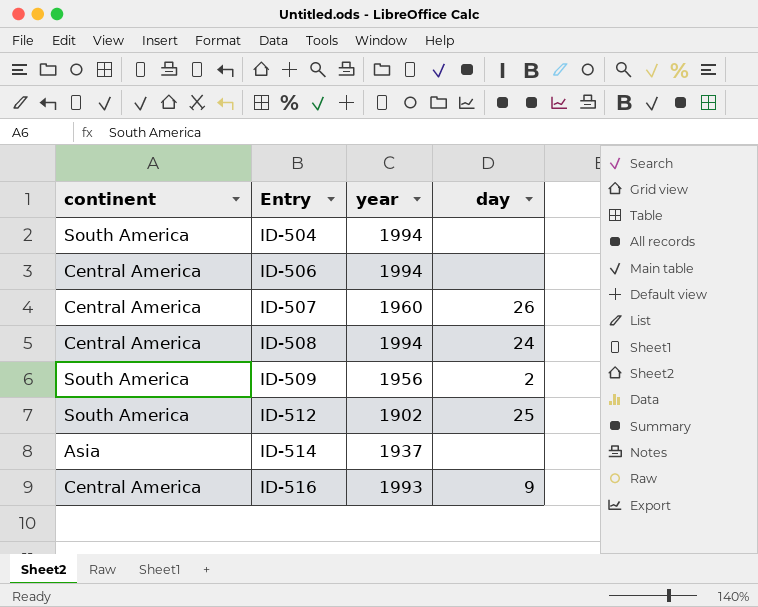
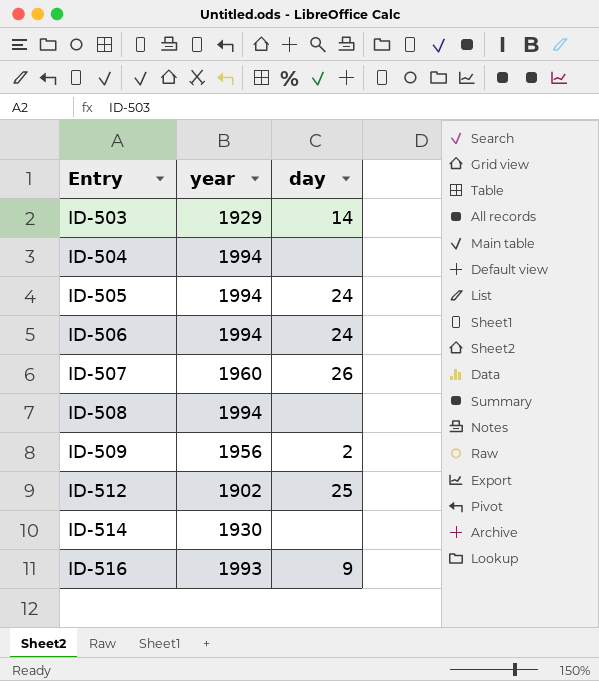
column continent | position: 1 -> none
row ID-503: none -> 1929 | 14
row ID-505: none -> 1994 | 24
ID-506 | day: none -> 24
ID-508 | day: 24 -> none
ID-514 | year: 1937 -> 1930

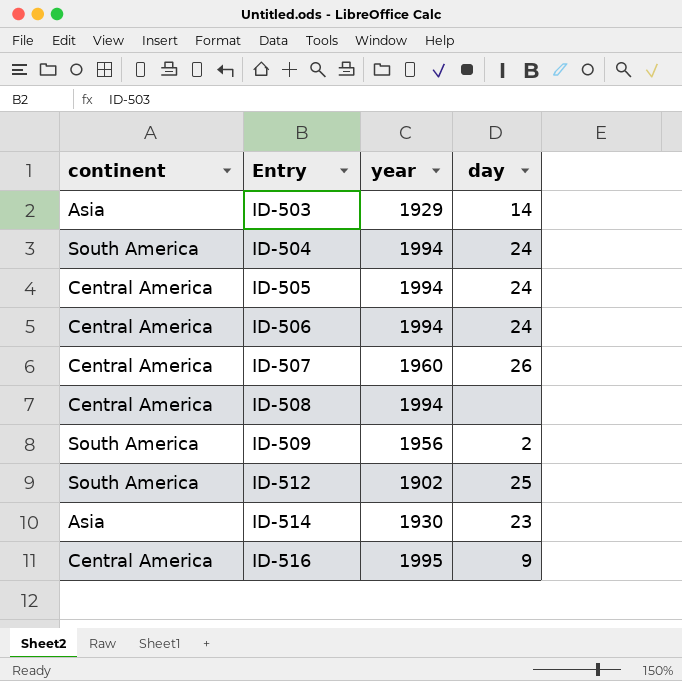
column continent | position: none -> 1
ID-504 | day: none -> 24
ID-514 | day: none -> 23
ID-516 | year: 1993 -> 1995

